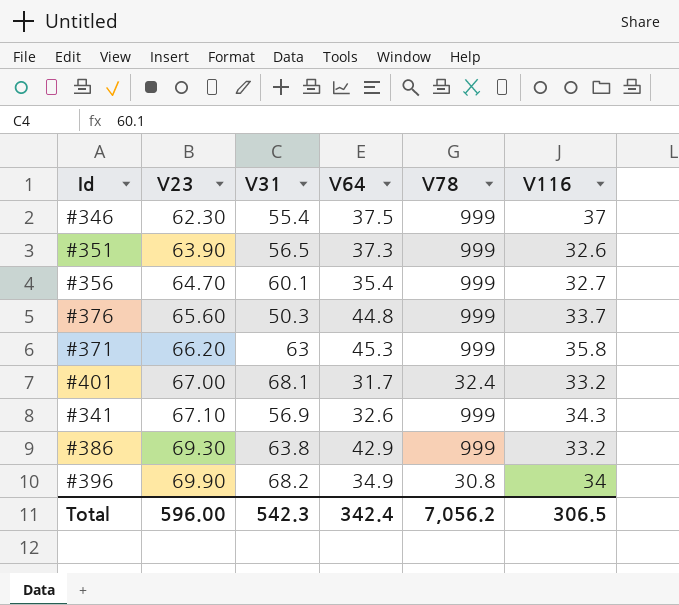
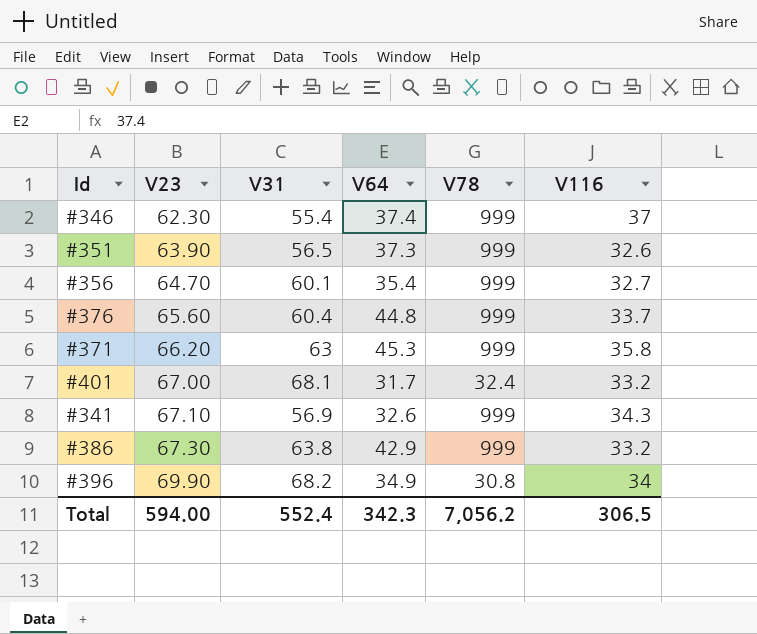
#346 | V64: 37.5 -> 37.4
#376 | V31: 50.3 -> 60.4
#386 | V23: 69.30 -> 67.30
Total | V23: 596.00 -> 594.00
Total | V31: 542.3 -> 552.4
Total | V64: 342.4 -> 342.3

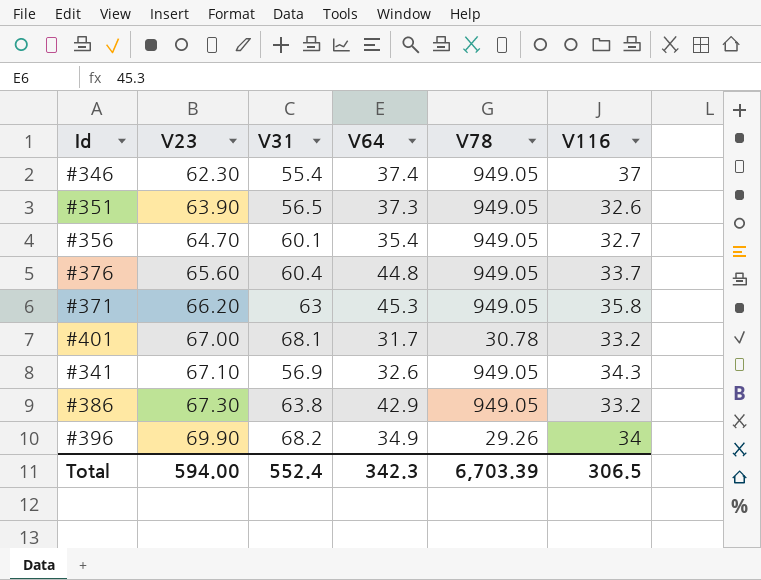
#346 | V78: 999 -> 949.05
#351 | V78: 999 -> 949.05
#356 | V78: 999 -> 949.05
#376 | V78: 999 -> 949.05
#371 | V78: 999 -> 949.05
#401 | V78: 32.4 -> 30.78
#341 | V78: 999 -> 949.05
#386 | V78: 999 -> 949.05
#396 | V78: 30.8 -> 29.26
Total | V78: 7,056.2 -> 6,703.39

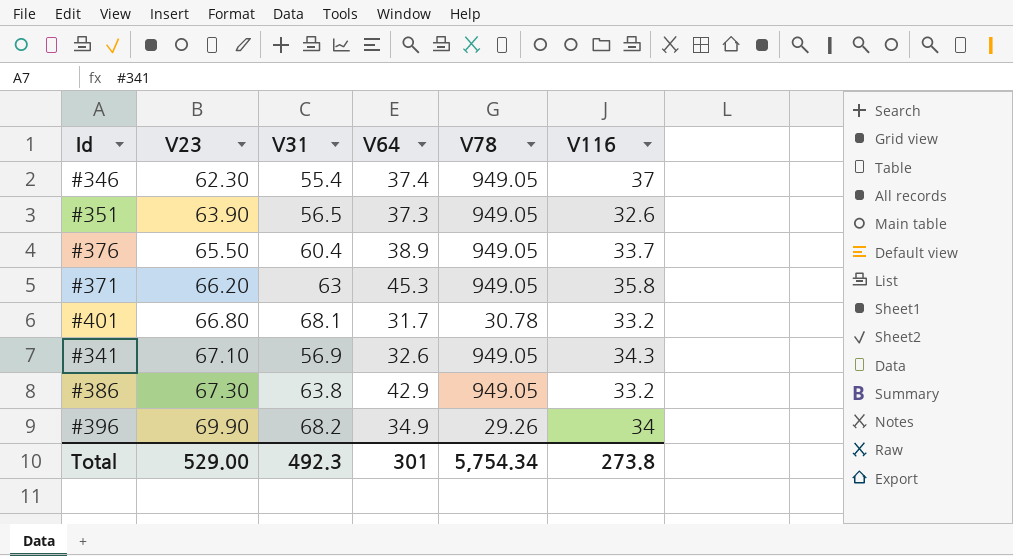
row #356: 64.70 | 60.1 | 35.4 | 949.05 | 32.7 -> none
#376 | V23: 65.60 -> 65.50
#376 | V64: 44.8 -> 38.9
#401 | V23: 67.00 -> 66.80
Total | V23: 594.00 -> 529.00
Total | V31: 552.4 -> 492.3
Total | V64: 342.3 -> 301
Total | V78: 6,703.39 -> 5,754.34
Total | V116: 306.5 -> 273.8

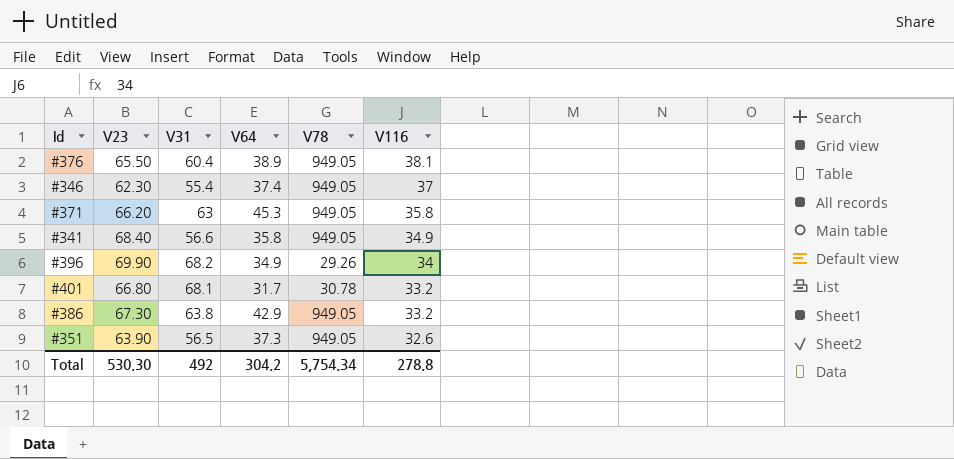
row order: V23 ascending -> V116 descending
#376 | V116: 33.7 -> 38.1
#341 | V23: 67.10 -> 68.40
#341 | V31: 56.9 -> 56.6
#341 | V64: 32.6 -> 35.8
#341 | V116: 34.3 -> 34.9
Total | V23: 529.00 -> 530.30
Total | V31: 492.3 -> 492
Total | V64: 301 -> 304.2
Total | V116: 273.8 -> 278.8

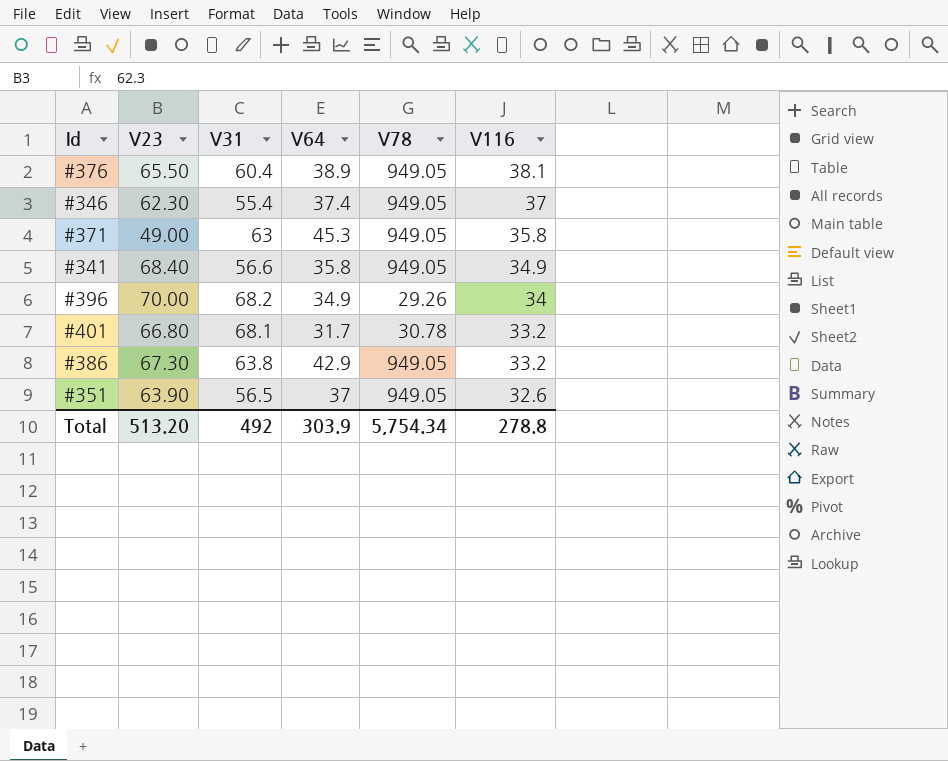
#371 | V23: 66.20 -> 49.00
#396 | V23: 69.90 -> 70.00
#351 | V64: 37.3 -> 37
Total | V23: 530.30 -> 513.20
Total | V64: 304.2 -> 303.9

